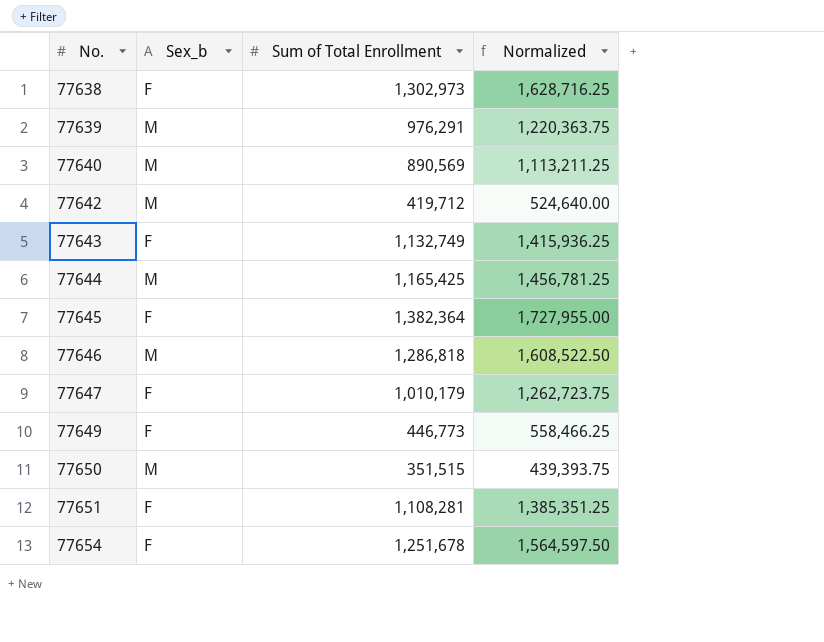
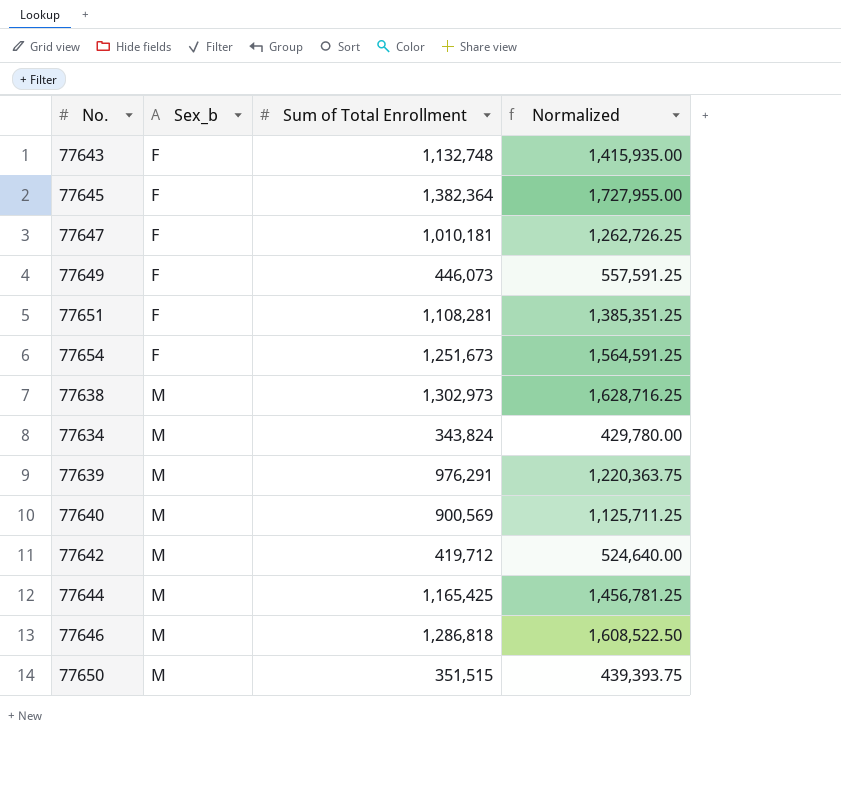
row order: No. ascending -> Sex_b ascending
77643 | Sum of Total Enrollment: 1,132,749 -> 1,132,748
77643 | Normalized: 1,415,936.25 -> 1,415,935.00
77647 | Sum of Total Enrollment: 1,010,179 -> 1,010,181
77647 | Normalized: 1,262,723.75 -> 1,262,726.25
77649 | Sum of Total Enrollment: 446,773 -> 446,073
77649 | Normalized: 558,466.25 -> 557,591.25
77654 | Sum of Total Enrollment: 1,251,678 -> 1,251,673
77654 | Normalized: 1,564,597.50 -> 1,564,591.25
77638 | Sex_b: F -> M
row 77634: none -> M | 343,824 | 429,780.00
77640 | Sum of Total Enrollment: 890,569 -> 900,569
77640 | Normalized: 1,113,211.25 -> 1,125,711.25

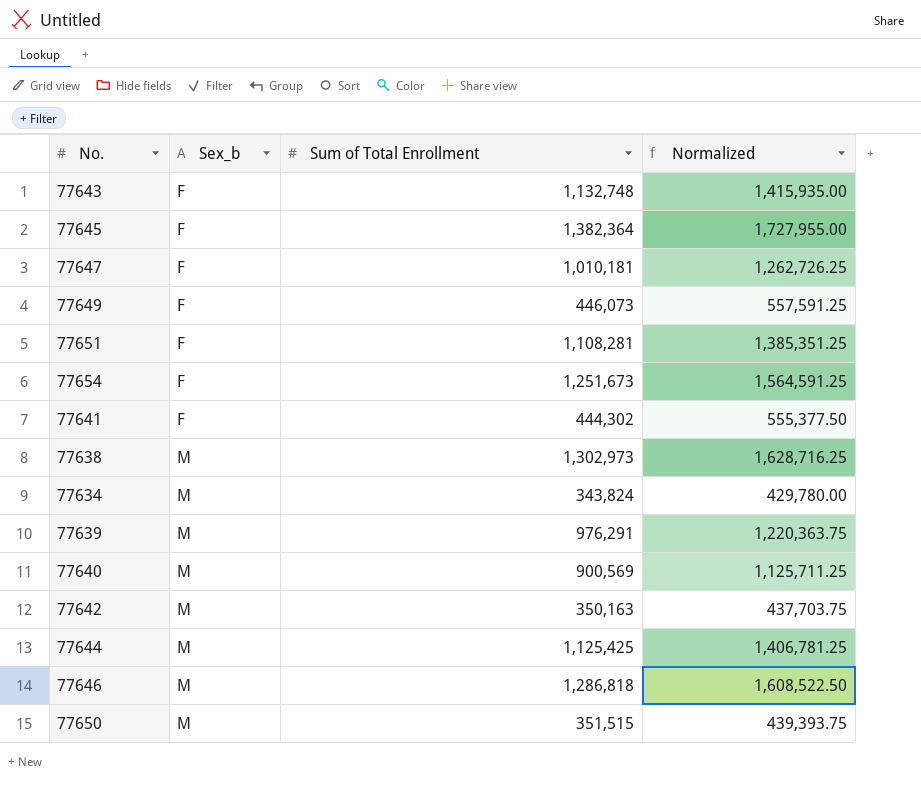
row 77641: none -> F | 444,302 | 555,377.50
77642 | Sum of Total Enrollment: 419,712 -> 350,163
77642 | Normalized: 524,640.00 -> 437,703.75
77644 | Sum of Total Enrollment: 1,165,425 -> 1,125,425
77644 | Normalized: 1,456,781.25 -> 1,406,781.25

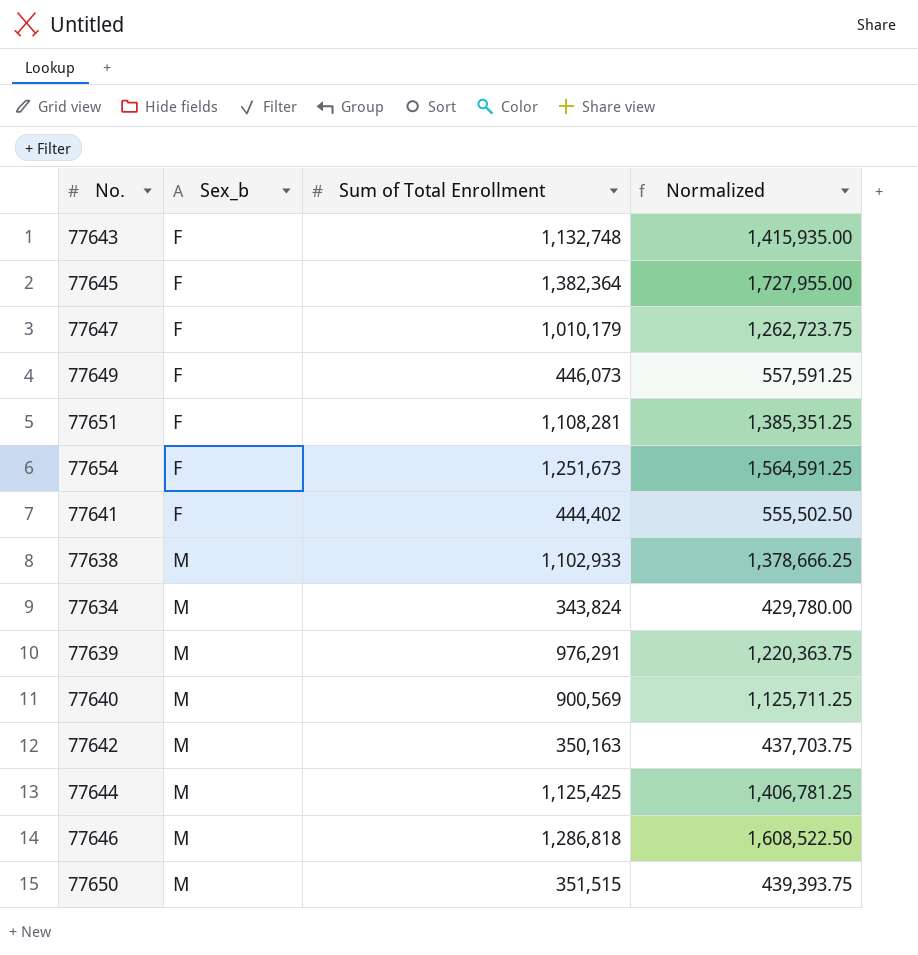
77647 | Sum of Total Enrollment: 1,010,181 -> 1,010,179
77647 | Normalized: 1,262,726.25 -> 1,262,723.75
77641 | Sum of Total Enrollment: 444,302 -> 444,402
77641 | Normalized: 555,377.50 -> 555,502.50
77638 | Sum of Total Enrollment: 1,302,973 -> 1,102,933
77638 | Normalized: 1,628,716.25 -> 1,378,666.25

